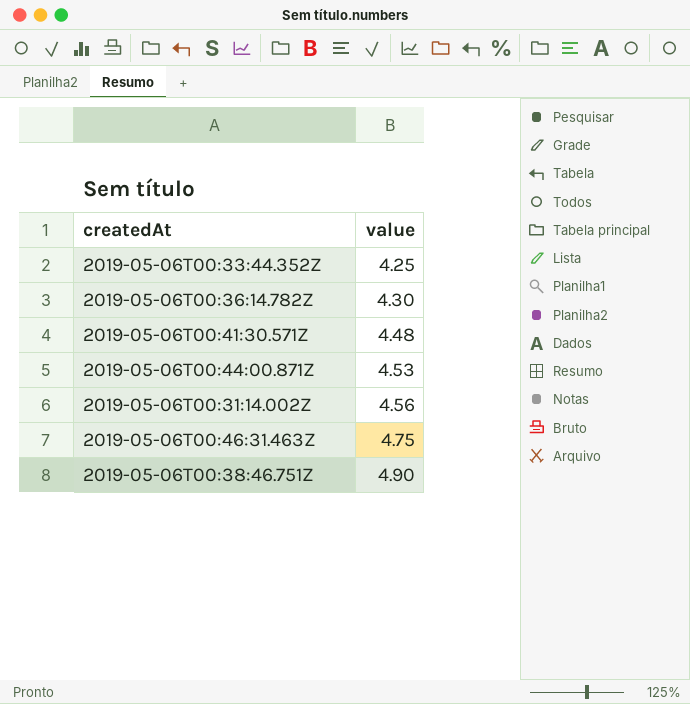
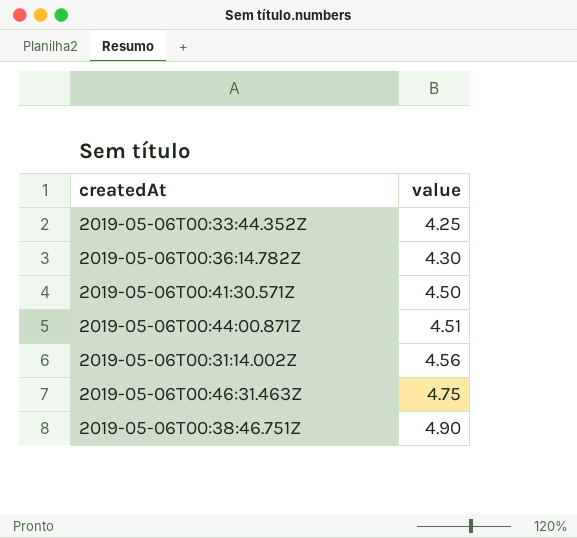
2019-05-06T00:41:30.571Z | value: 4.48 -> 4.50
2019-05-06T00:44:00.871Z | value: 4.53 -> 4.51

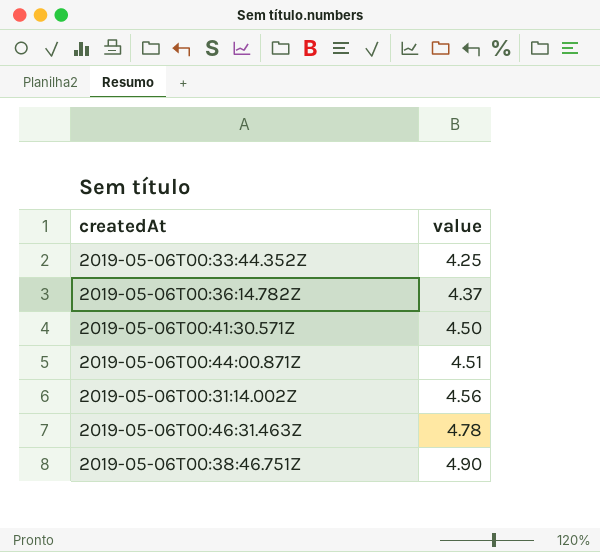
2019-05-06T00:36:14.782Z | value: 4.30 -> 4.37
2019-05-06T00:46:31.463Z | value: 4.75 -> 4.78

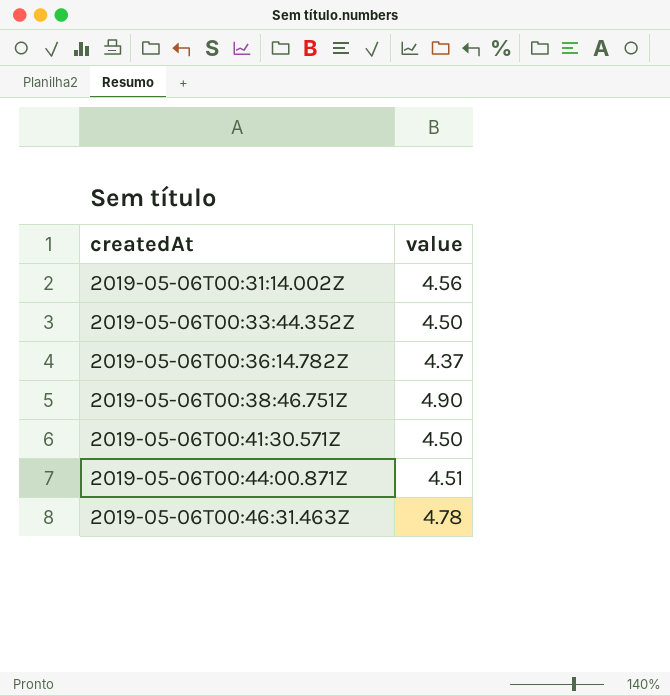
row order: value ascending -> createdAt ascending
2019-05-06T00:33:44.352Z | value: 4.25 -> 4.50

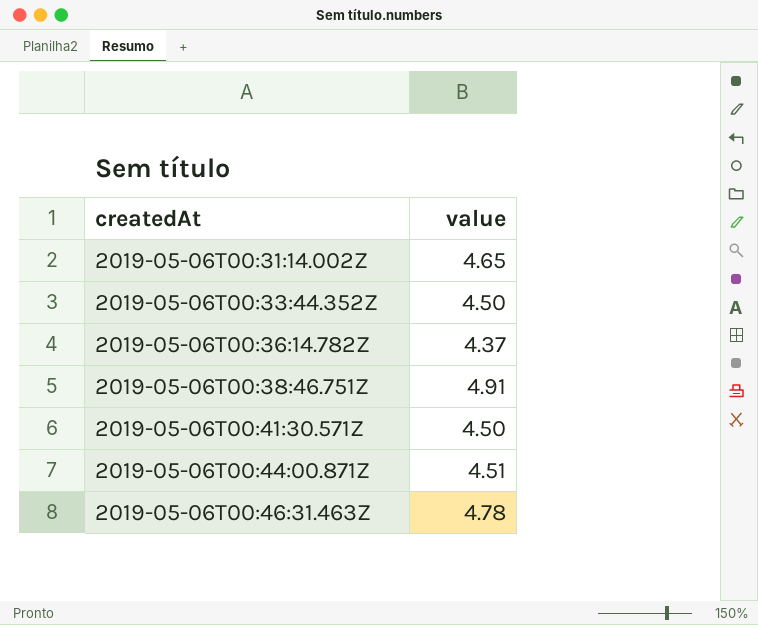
2019-05-06T00:31:14.002Z | value: 4.56 -> 4.65
2019-05-06T00:38:46.751Z | value: 4.90 -> 4.91

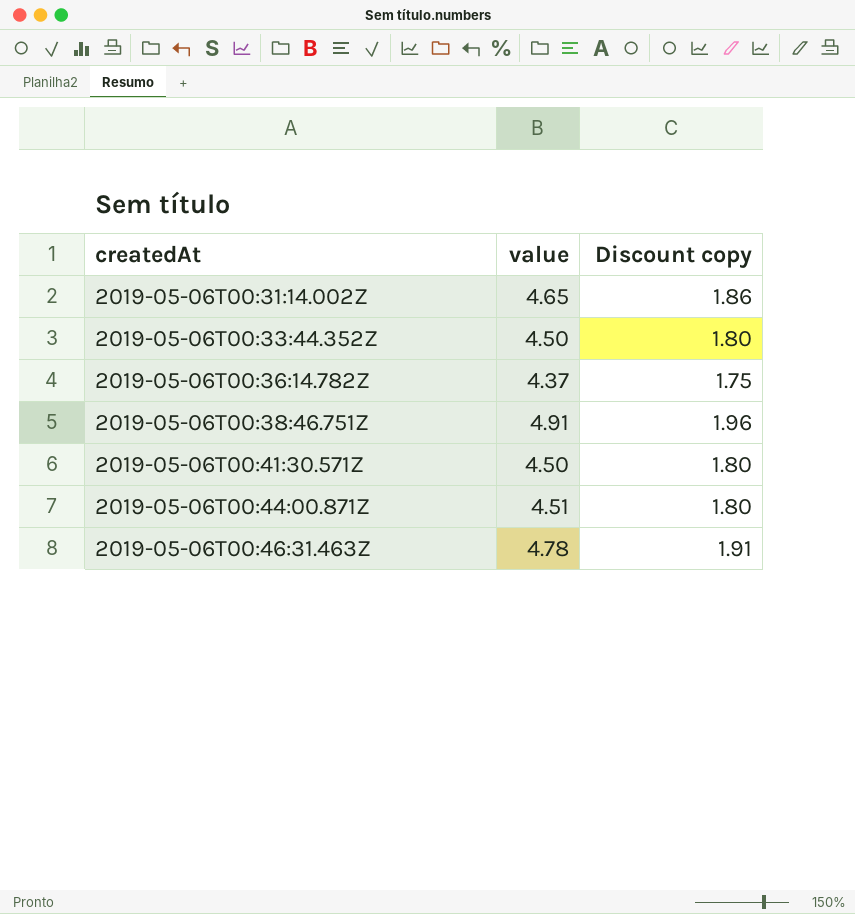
column Discount copy | formula: none -> [value] * 0.4

